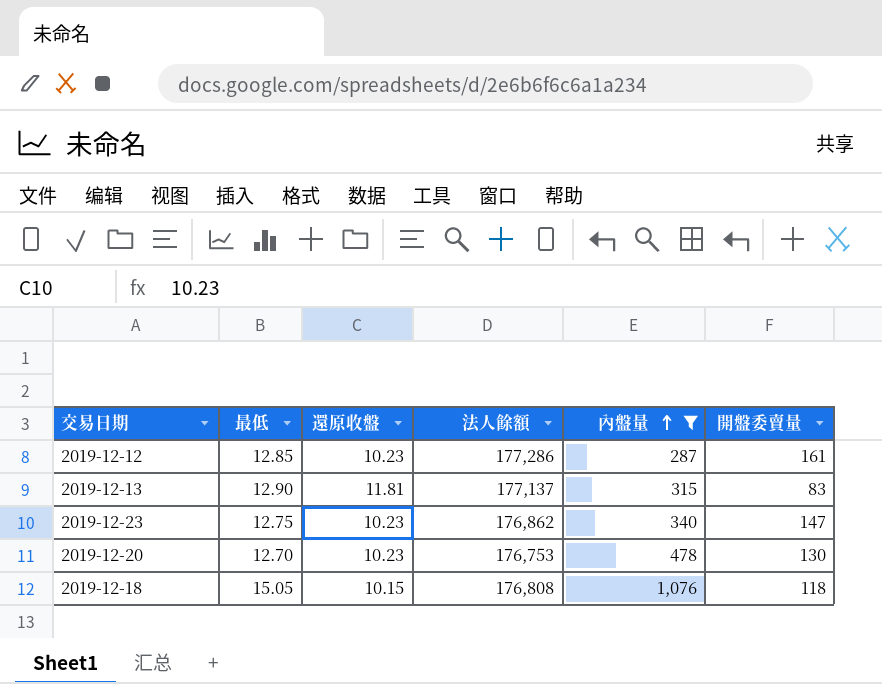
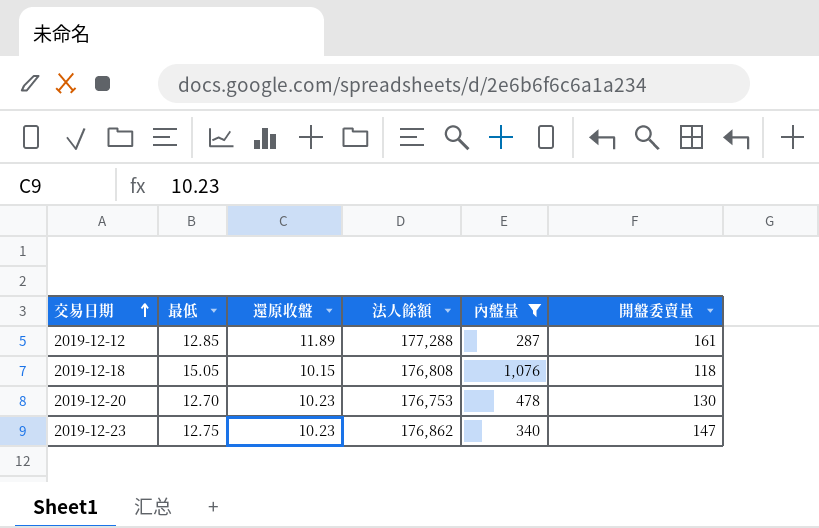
row order: 內盤量 ascending -> 交易日期 ascending
row 2019-12-13: 12.90 | 11.81 | 177,137 | 315 | 83 -> none
2019-12-12 | 還原收盤: 10.23 -> 11.89
2019-12-12 | 法人餘額: 177,286 -> 177,288

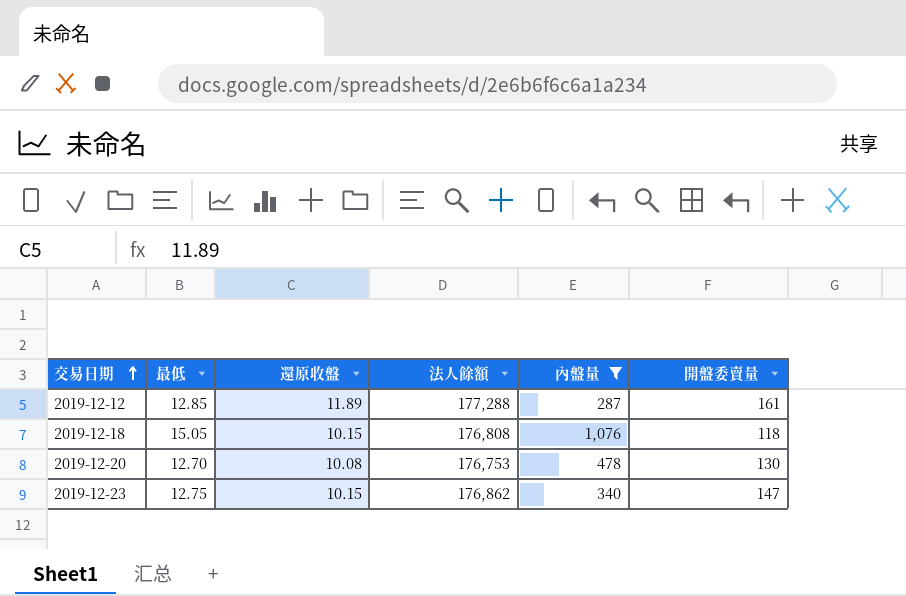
2019-12-20 | 還原收盤: 10.23 -> 10.08
2019-12-23 | 還原收盤: 10.23 -> 10.15

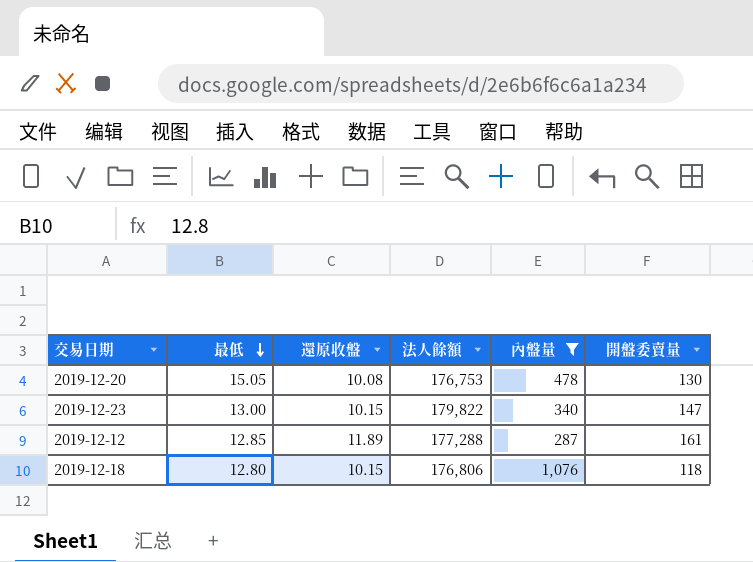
row order: 交易日期 ascending -> 最低 descending
2019-12-20 | 最低: 12.70 -> 15.05
2019-12-23 | 最低: 12.75 -> 13.00
2019-12-23 | 法人餘額: 176,862 -> 179,822
2019-12-18 | 最低: 15.05 -> 12.80
2019-12-18 | 法人餘額: 176,808 -> 176,806

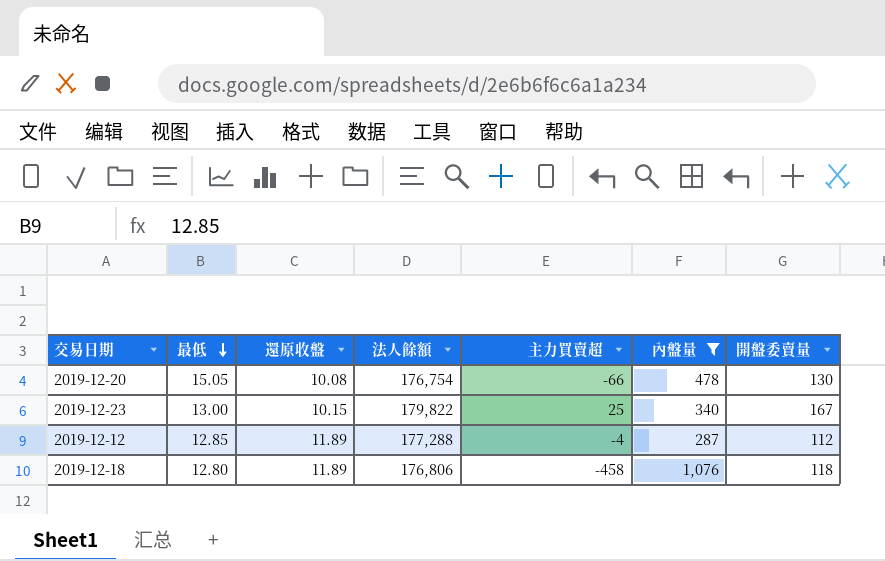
column 主力買賣超 | position: none -> 5
2019-12-20 | 法人餘額: 176,753 -> 176,754
2019-12-23 | 開盤委賣量: 147 -> 167
2019-12-12 | 開盤委賣量: 161 -> 112
2019-12-18 | 還原收盤: 10.15 -> 11.89

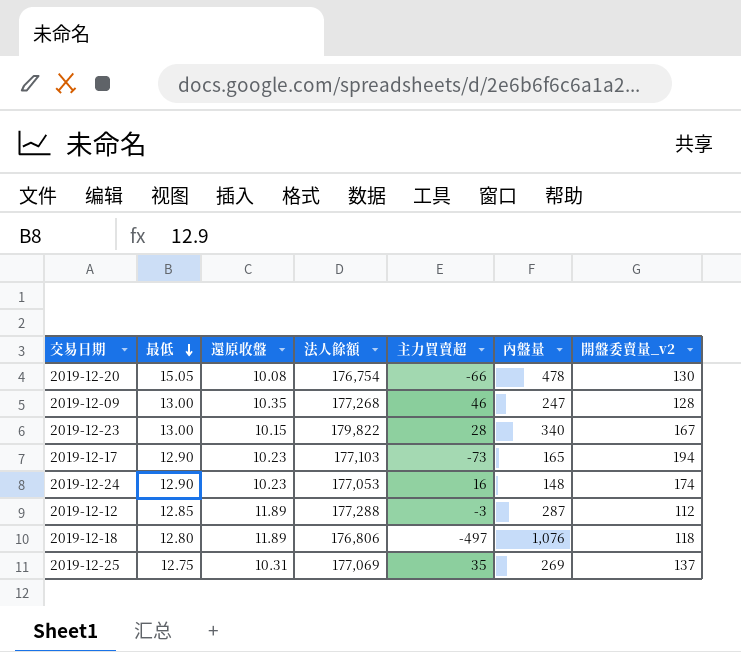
filter: 內盤量 >= 287 -> none
column name: 開盤委賣量 -> 開盤委賣量_v2
2019-12-23 | 主力買賣超: 25 -> 28
2019-12-12 | 主力買賣超: -4 -> -3
2019-12-18 | 主力買賣超: -458 -> -497

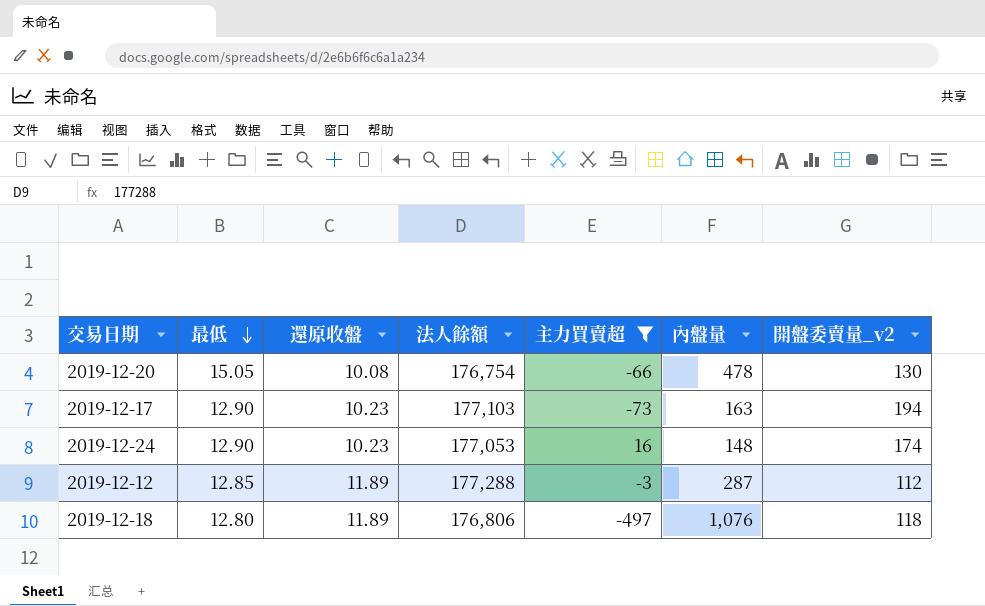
filter: none -> 主力買賣超 <= 16
2019-12-17 | 內盤量: 165 -> 163

